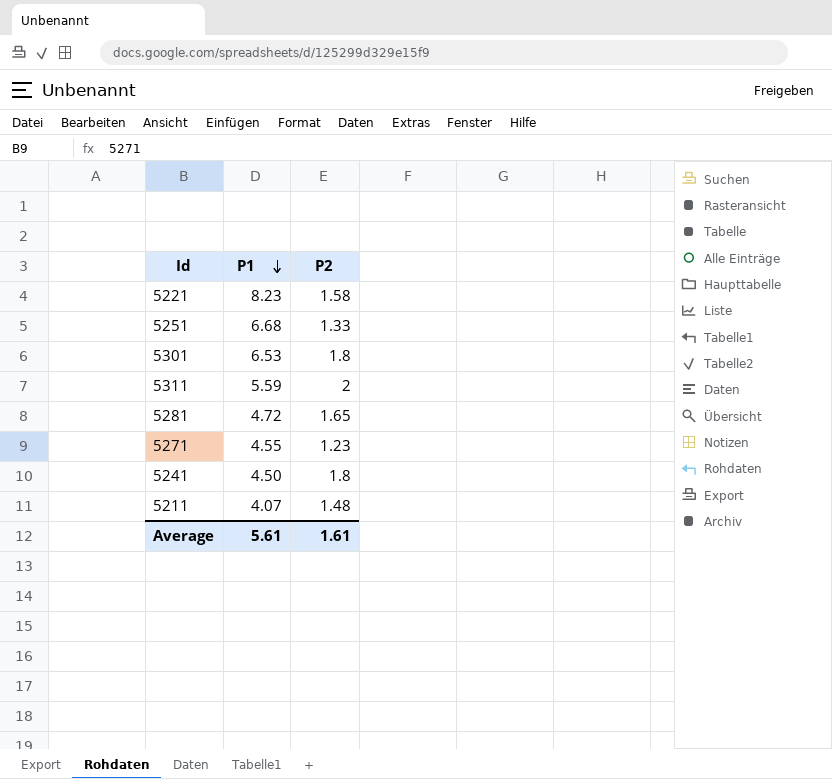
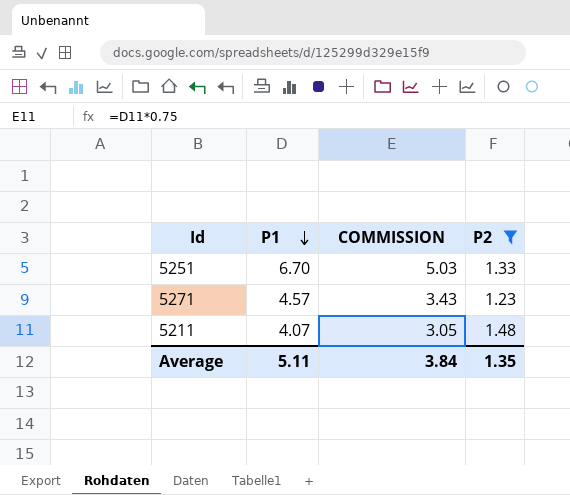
filter: none -> P2 <= 1.48
column COMMISSION | formula: none -> [P1] * 0.75
5251 | P1: 6.68 -> 6.70
5271 | P1: 4.55 -> 4.57
Average | P1: 5.61 -> 5.11
Average | P2: 1.61 -> 1.35

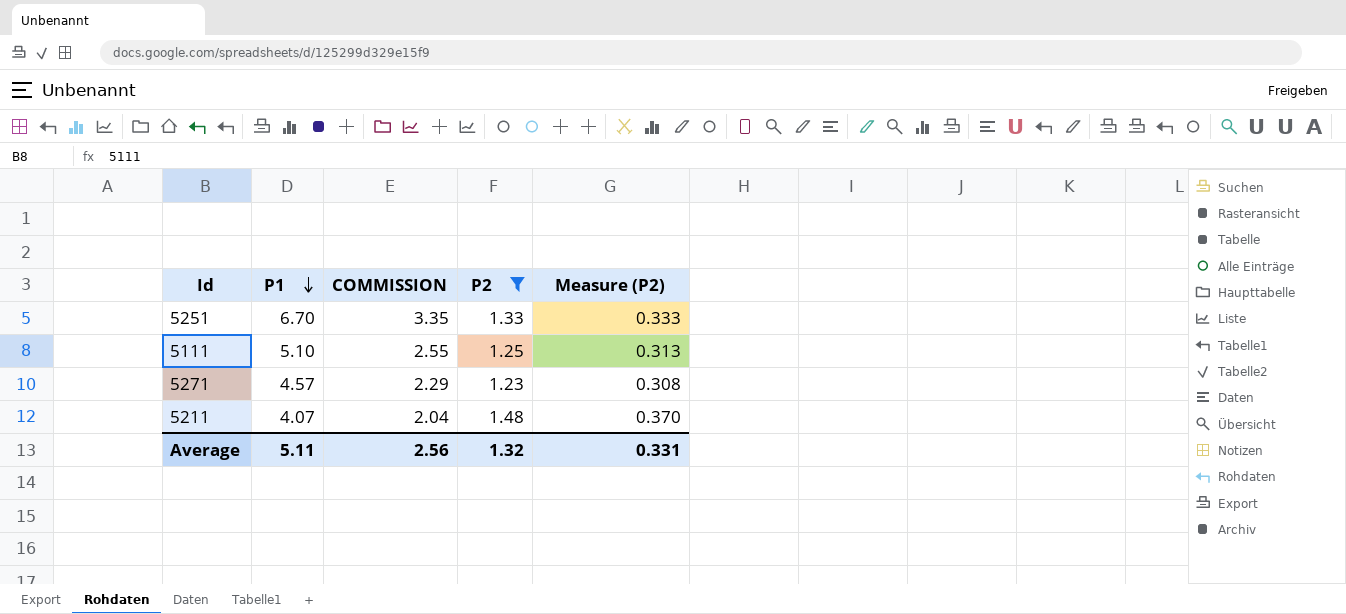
column COMMISSION | formula: [P1] * 0.75 -> [P1] * 0.5
column Measure (P2) | formula: none -> [P2] * 0.25
row 5111: none -> 5.10 | 2.55 | 1.25 | 0.313
Average | COMMISSION: 3.84 -> 2.56
Average | P2: 1.35 -> 1.32

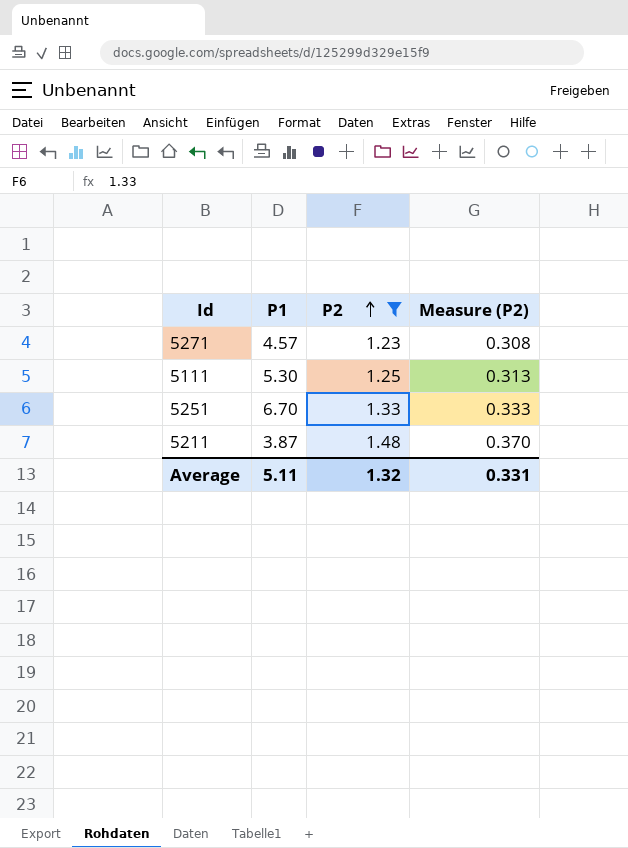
row order: P1 descending -> P2 ascending
column COMMISSION | formula: [P1] * 0.5 -> none
5111 | P1: 5.10 -> 5.30
5211 | P1: 4.07 -> 3.87

